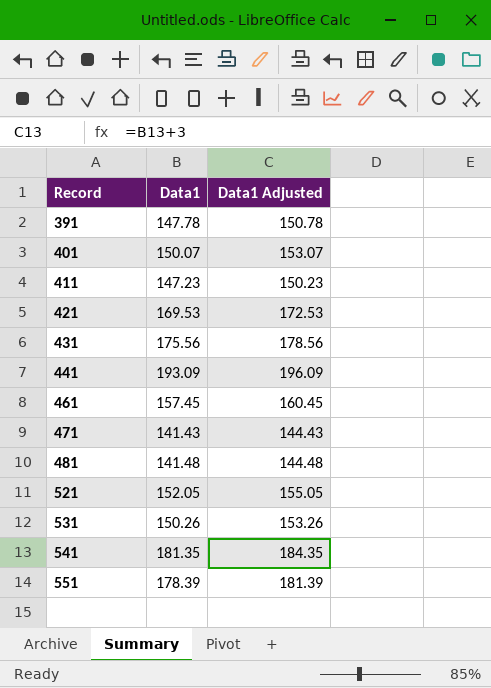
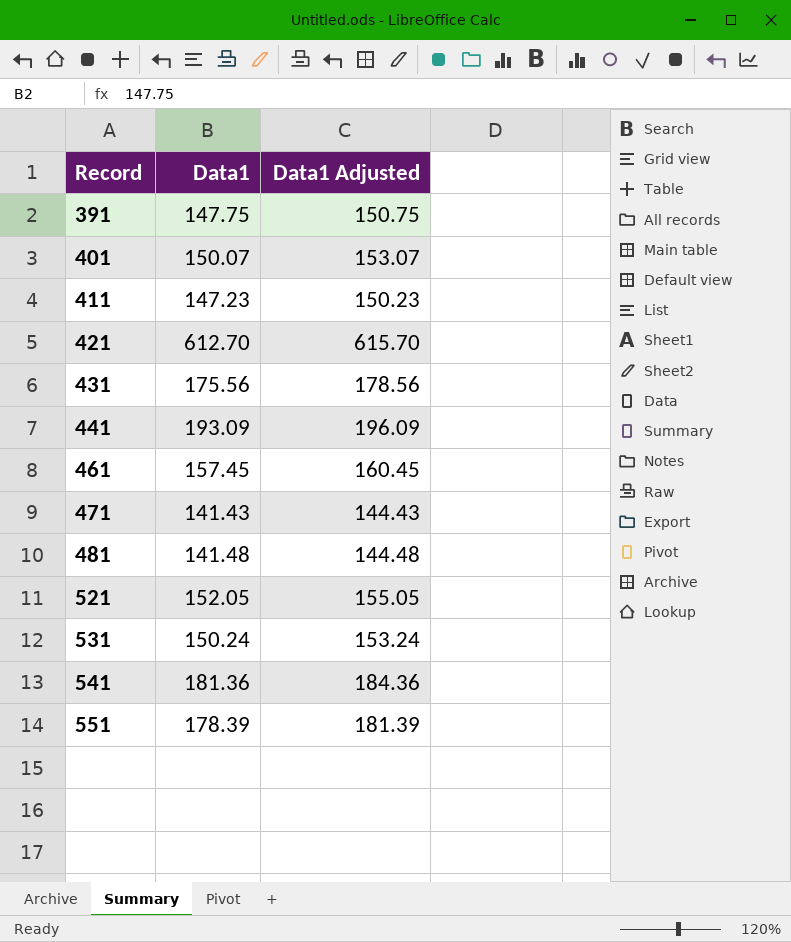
391 | Data1: 147.78 -> 147.75
391 | Data1 Adjusted: 150.78 -> 150.75
421 | Data1: 169.53 -> 612.70
421 | Data1 Adjusted: 172.53 -> 615.70
531 | Data1: 150.26 -> 150.24
531 | Data1 Adjusted: 153.26 -> 153.24
541 | Data1: 181.35 -> 181.36
541 | Data1 Adjusted: 184.35 -> 184.36

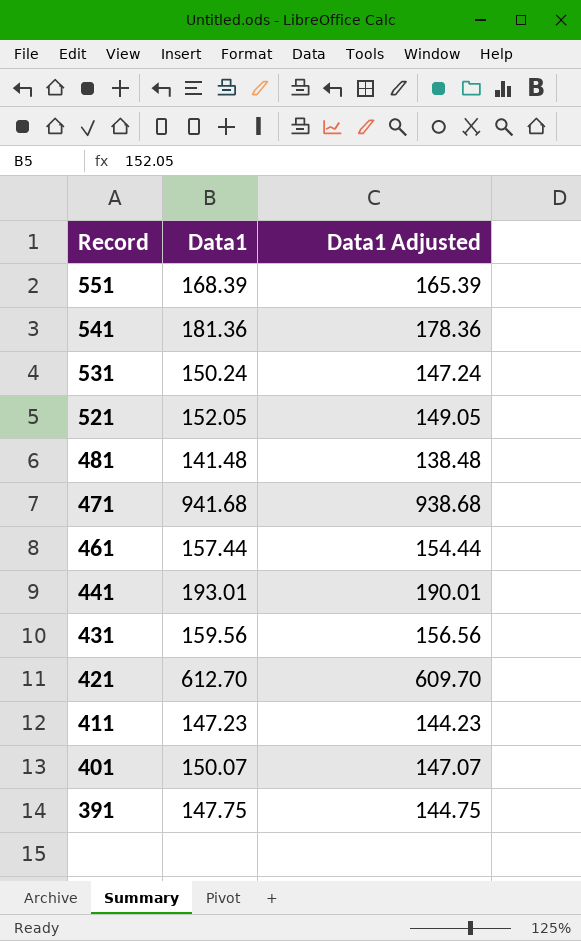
row order: Record ascending -> Record descending
column Data1 Adjusted | formula: [Data1] + 3 -> [Data1] - 3
551 | Data1: 178.39 -> 168.39
471 | Data1: 141.43 -> 941.68
461 | Data1: 157.45 -> 157.44
441 | Data1: 193.09 -> 193.01
431 | Data1: 175.56 -> 159.56

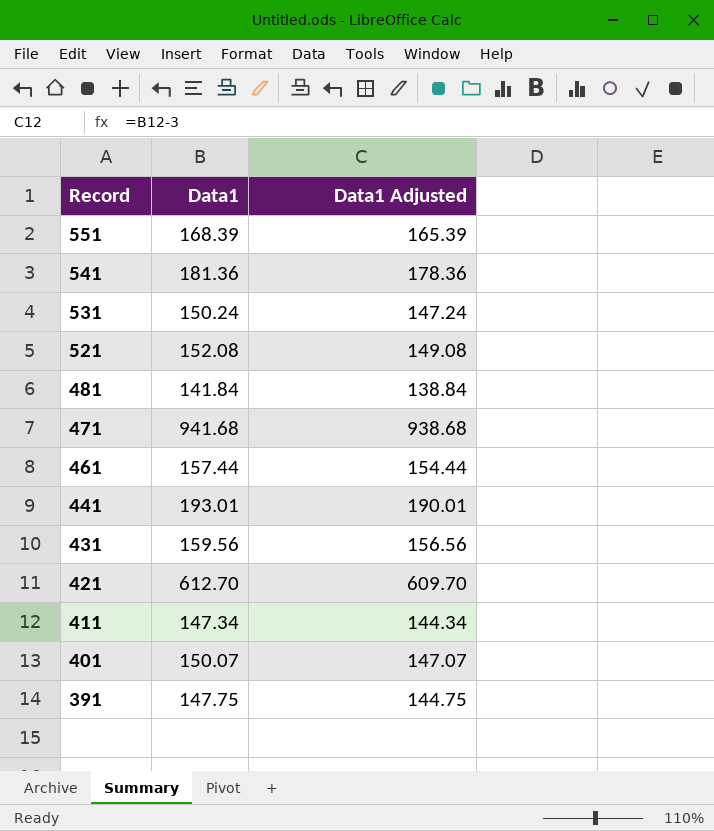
521 | Data1: 152.05 -> 152.08
521 | Data1 Adjusted: 149.05 -> 149.08
481 | Data1: 141.48 -> 141.84
481 | Data1 Adjusted: 138.48 -> 138.84
411 | Data1: 147.23 -> 147.34
411 | Data1 Adjusted: 144.23 -> 144.34

